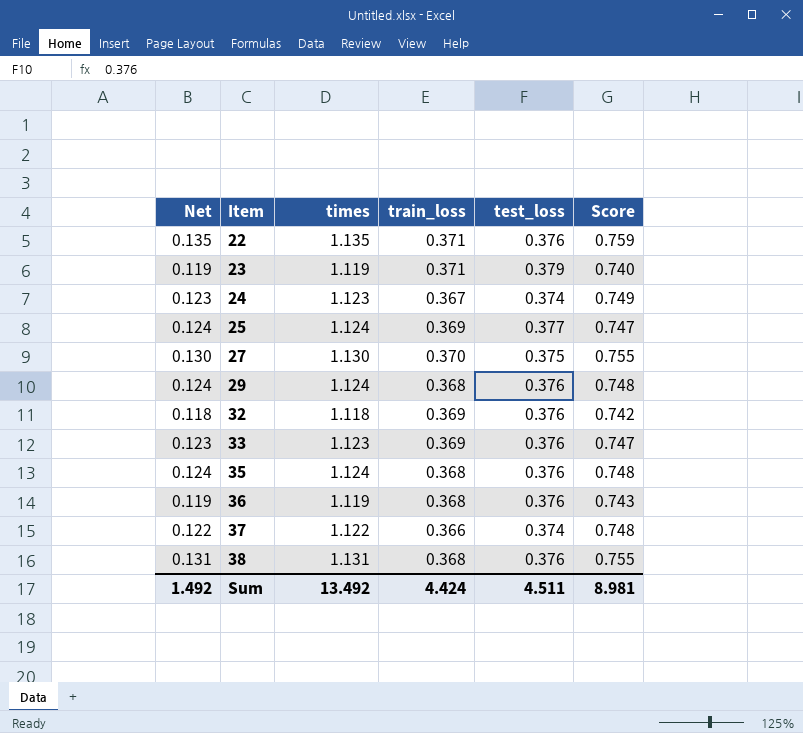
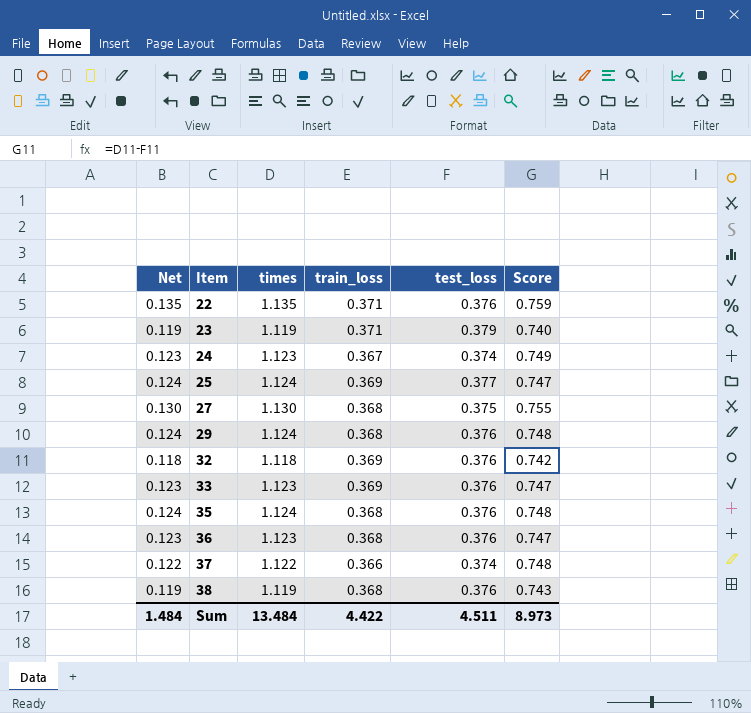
27 | train_loss: 0.370 -> 0.368
36 | Net: 0.119 -> 0.123
36 | times: 1.119 -> 1.123
36 | Score: 0.743 -> 0.747
38 | Net: 0.131 -> 0.119
38 | times: 1.131 -> 1.119
38 | Score: 0.755 -> 0.743
Sum | Net: 1.492 -> 1.484
Sum | times: 13.492 -> 13.484
Sum | train_loss: 4.424 -> 4.422
Sum | Score: 8.981 -> 8.973

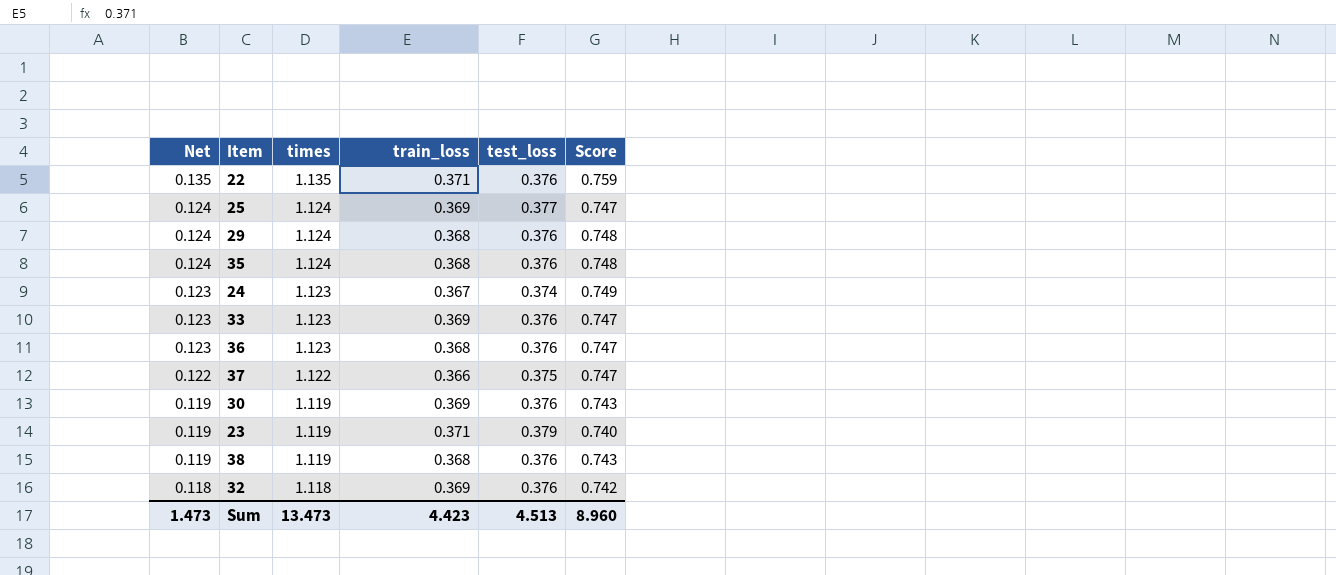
row order: Item ascending -> Net descending
row 27: 0.130 | 1.130 | 0.368 | 0.375 | 0.755 -> none
37 | test_loss: 0.374 -> 0.375
37 | Score: 0.748 -> 0.747
row 30: none -> 0.119 | 1.119 | 0.369 | 0.376 | 0.743
Sum | Net: 1.484 -> 1.473
Sum | times: 13.484 -> 13.473
Sum | train_loss: 4.422 -> 4.423
Sum | test_loss: 4.511 -> 4.513
Sum | Score: 8.973 -> 8.960

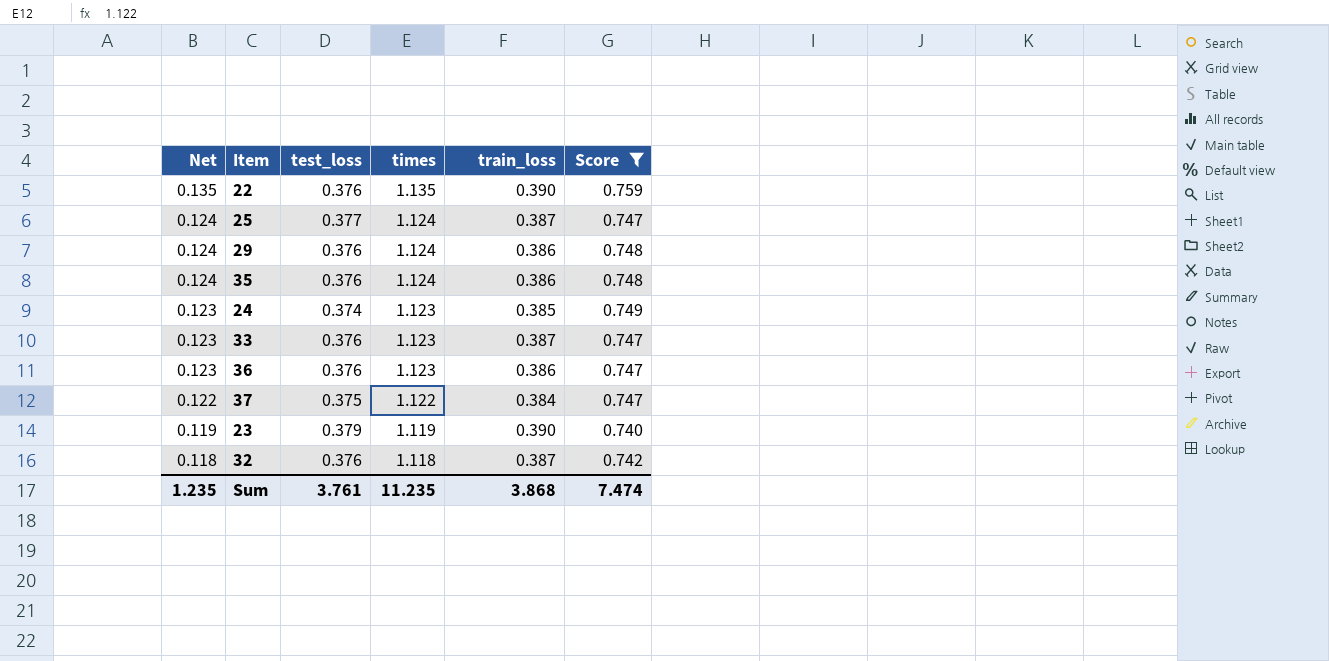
filter: none -> Score != 0.743
column test_loss | position: 5 -> 3
22 | train_loss: 0.371 -> 0.390
25 | train_loss: 0.369 -> 0.387
29 | train_loss: 0.368 -> 0.386
35 | train_loss: 0.368 -> 0.386
24 | train_loss: 0.367 -> 0.385
33 | train_loss: 0.369 -> 0.387
36 | train_loss: 0.368 -> 0.386
37 | train_loss: 0.366 -> 0.384
23 | train_loss: 0.371 -> 0.390
32 | train_loss: 0.369 -> 0.387
Sum | Net: 1.473 -> 1.235
Sum | test_loss: 4.513 -> 3.761
Sum | times: 13.473 -> 11.235
Sum | train_loss: 4.423 -> 3.868
Sum | Score: 8.960 -> 7.474

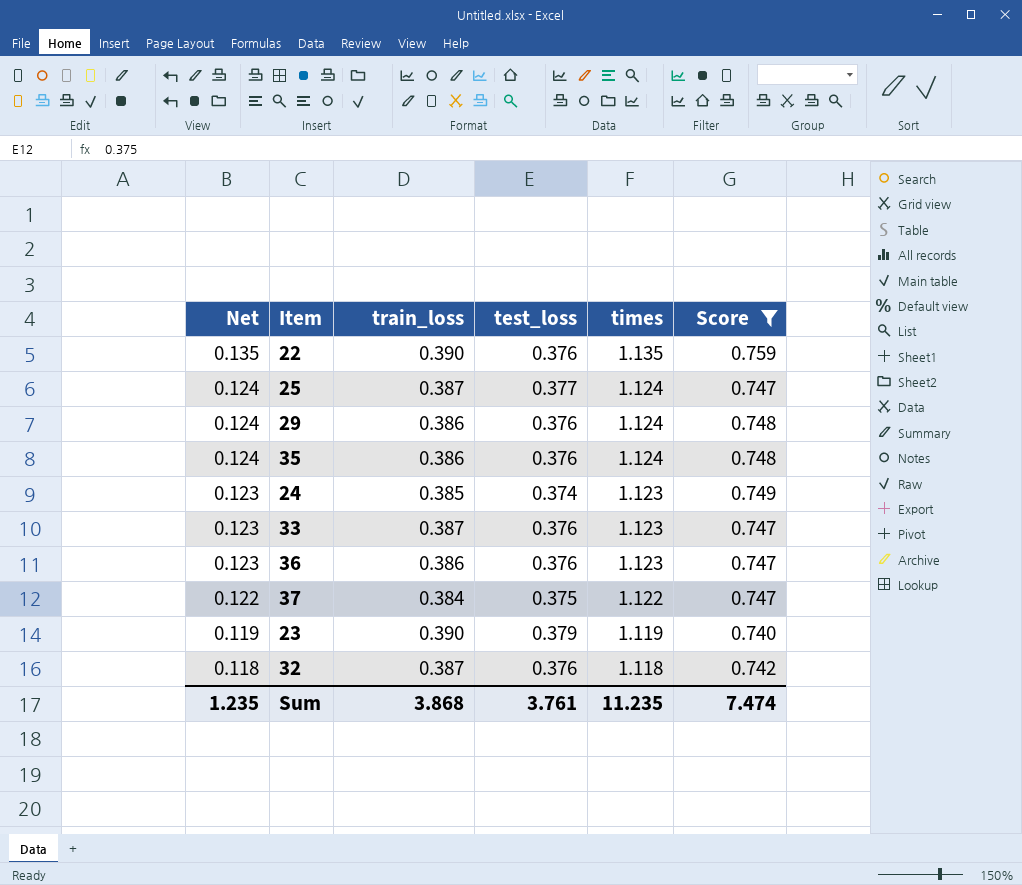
column train_loss | position: 5 -> 3

